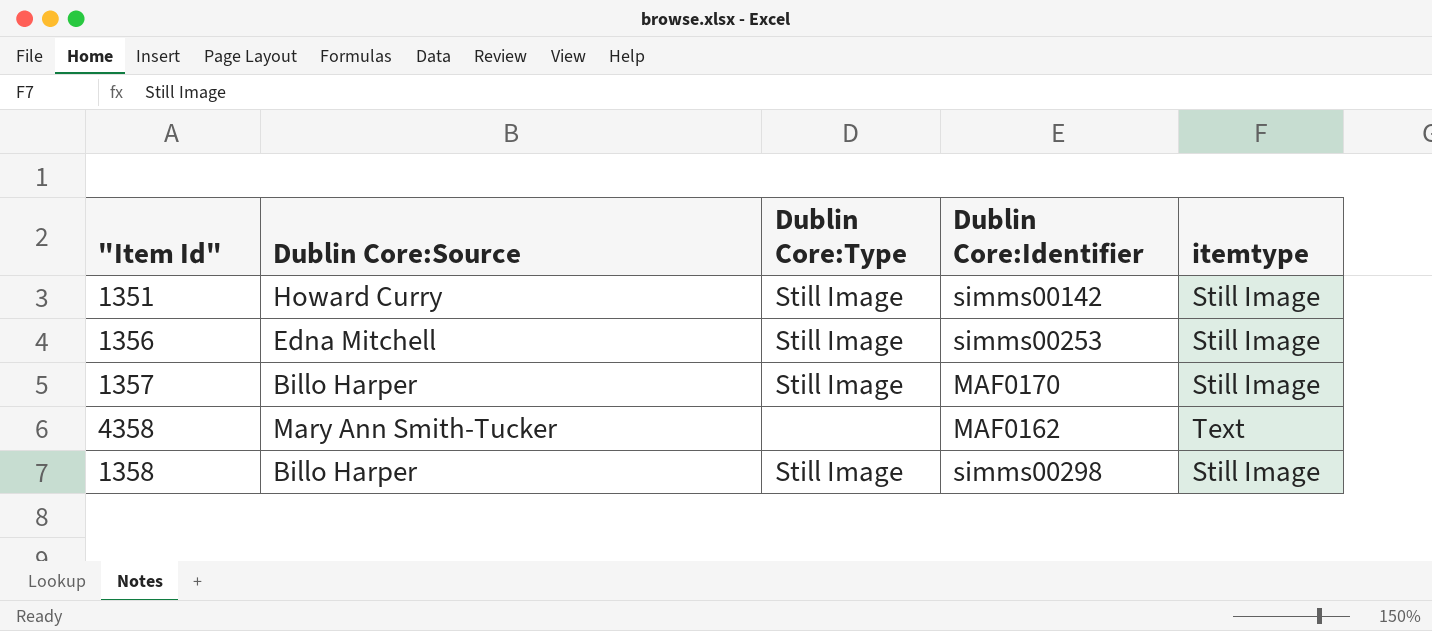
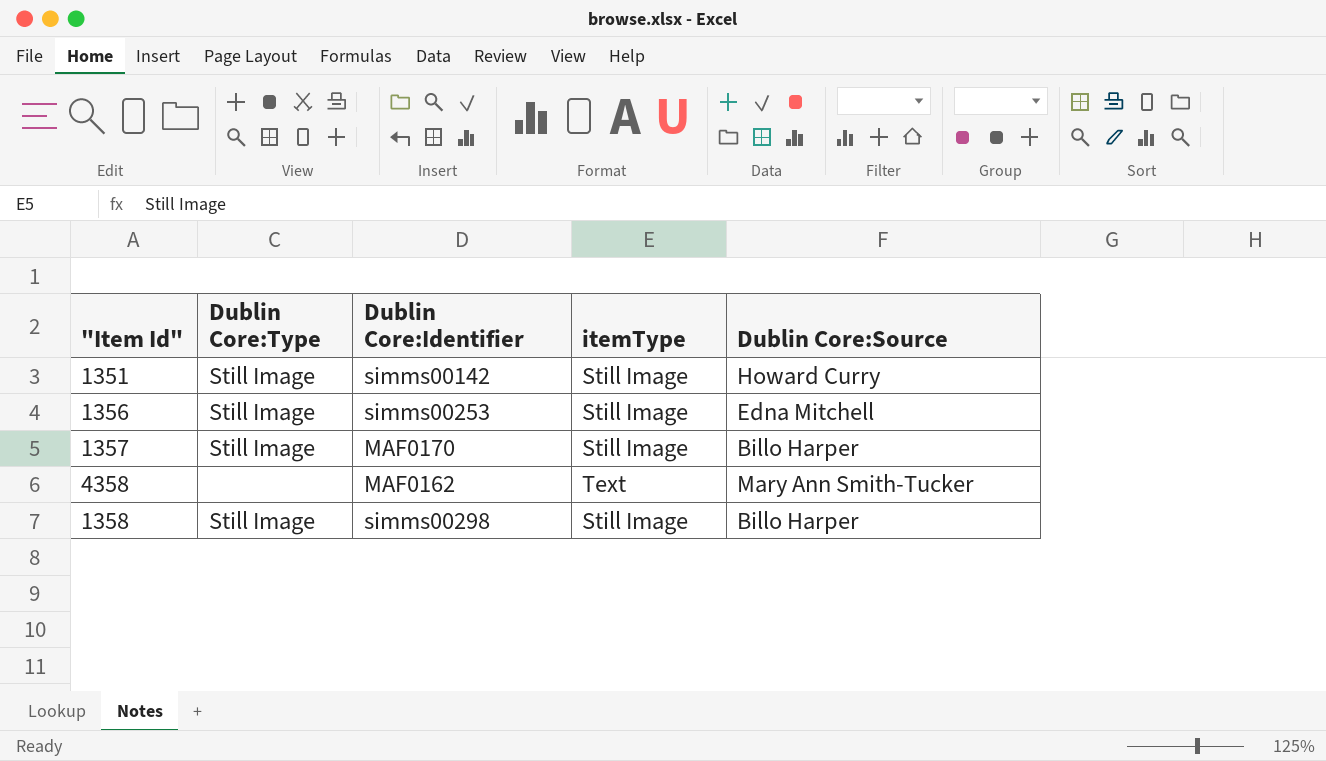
column name: itemtype -> itemType
column Dublin Core:Source | position: 2 -> 5

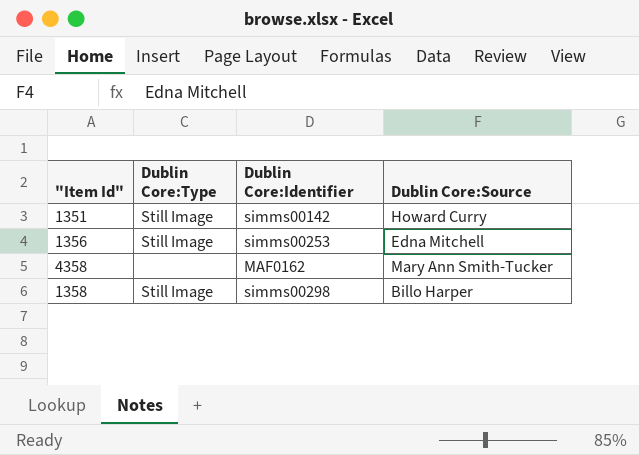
column itemType | position: 4 -> none
row 1357: Still Image | MAF0170 | Still Image | Billo Harper -> none

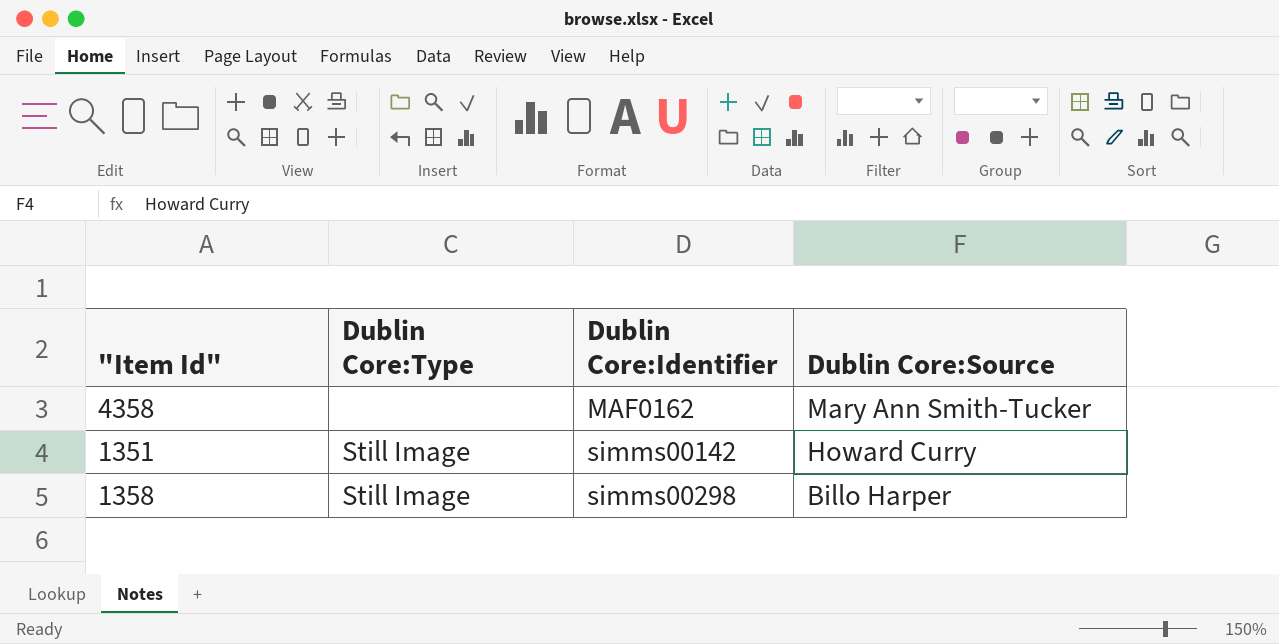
row order: none -> Dublin Core:Identifier ascending
row 1356: Still Image | simms00253 | Edna Mitchell -> none

